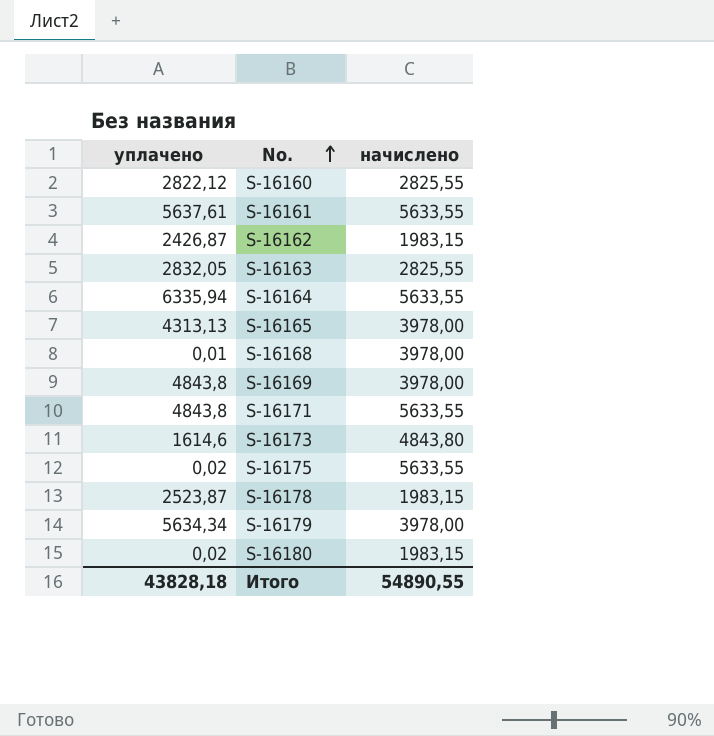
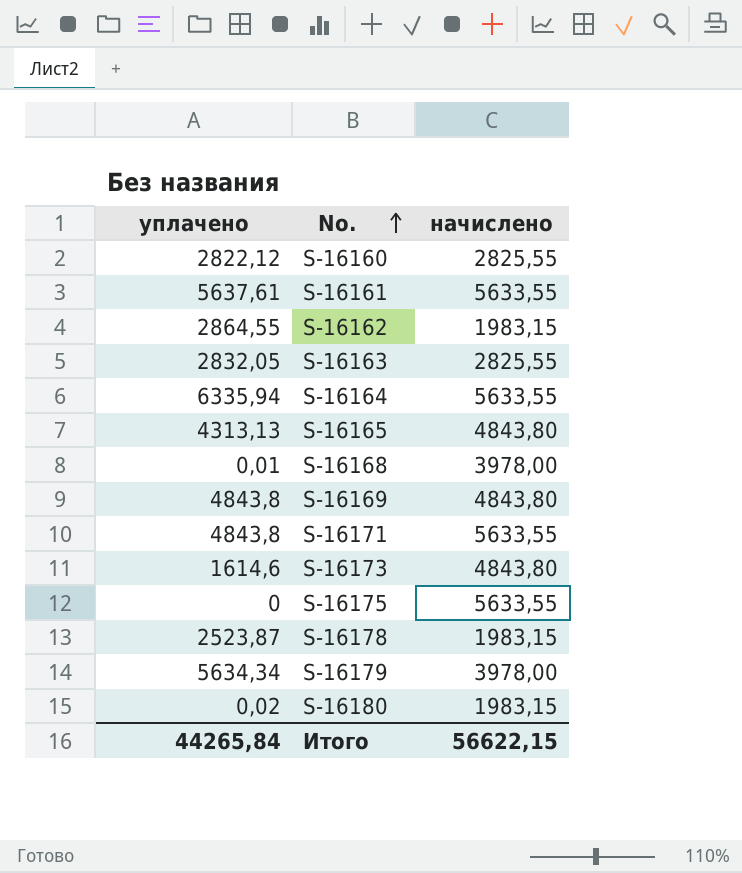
S-16162 | уплачено: 2426,87 -> 2864,55
S-16165 | начислено: 3978,00 -> 4843,80
S-16169 | начислено: 3978,00 -> 4843,80
S-16175 | уплачено: 0,02 -> 0
Итого | уплачено: 43828,18 -> 44265,84
Итого | начислено: 54890,55 -> 56622,15

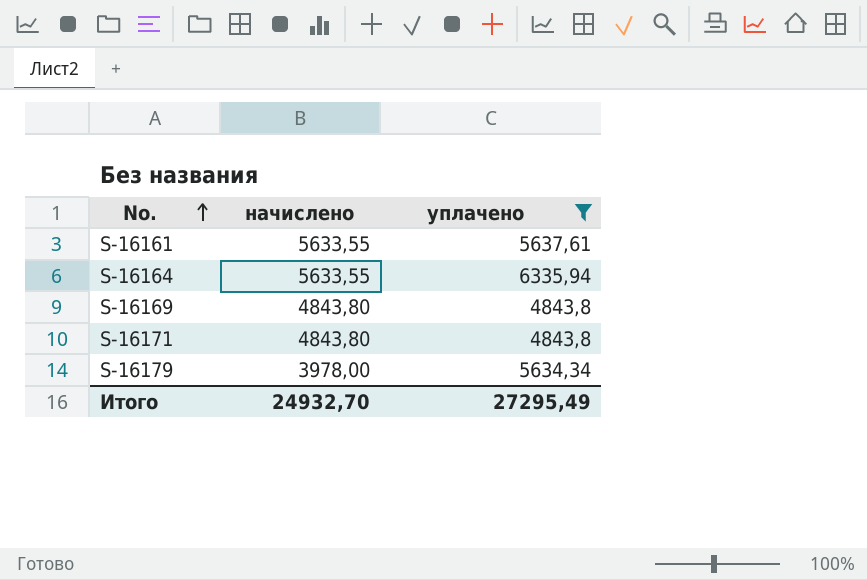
filter: none -> уплачено >= 4843,8
column уплачено | position: 1 -> 3
S-16171 | начислено: 5633,55 -> 4843,80
Итого | начислено: 56622,15 -> 24932,70
Итого | уплачено: 44265,84 -> 27295,49

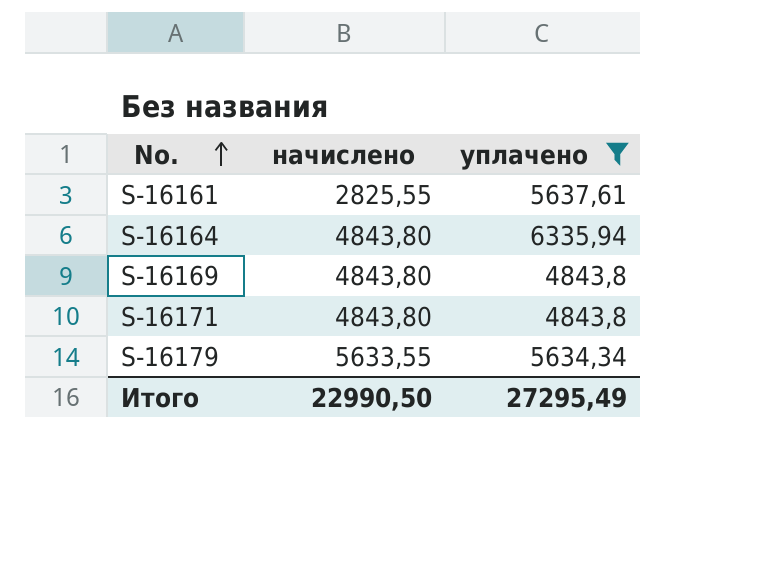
S-16161 | начислено: 5633,55 -> 2825,55
S-16164 | начислено: 5633,55 -> 4843,80
S-16179 | начислено: 3978,00 -> 5633,55
Итого | начислено: 24932,70 -> 22990,50

